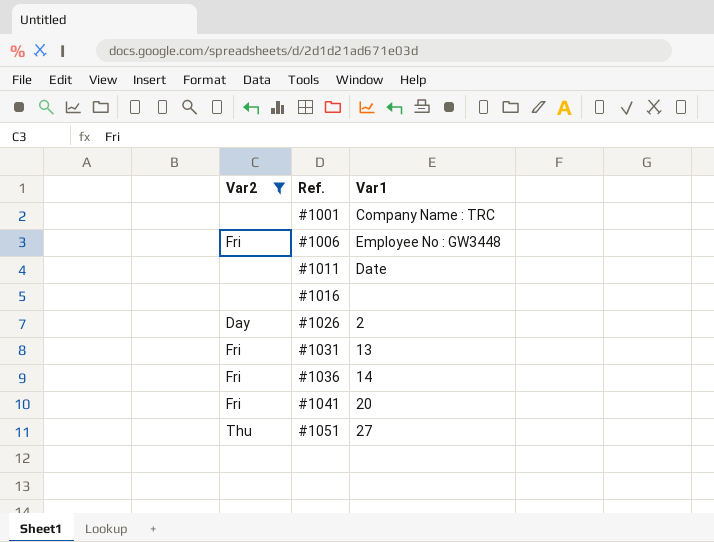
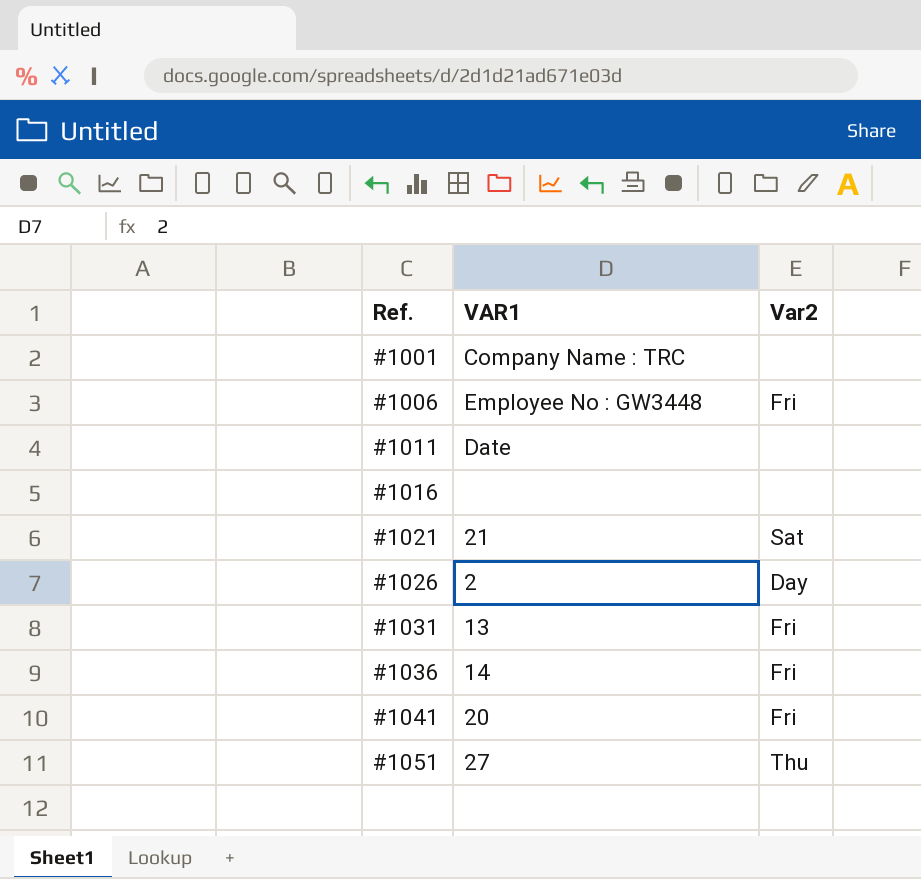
filter: Var2 != Sat -> none
column name: Var1 -> VAR1
column Var2 | position: 1 -> 3

